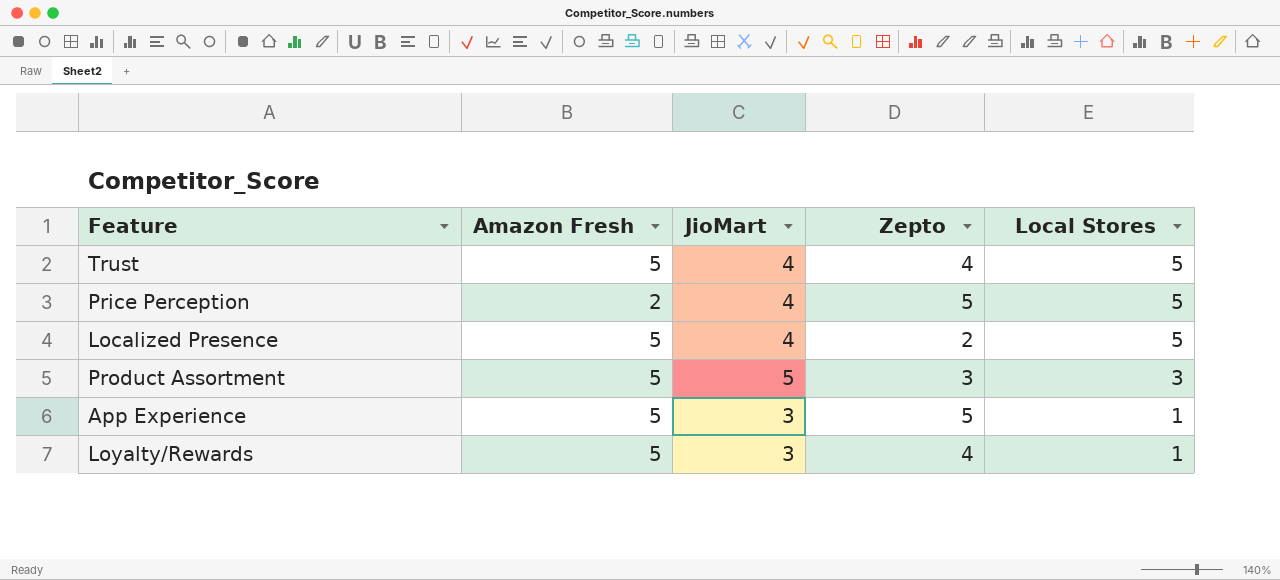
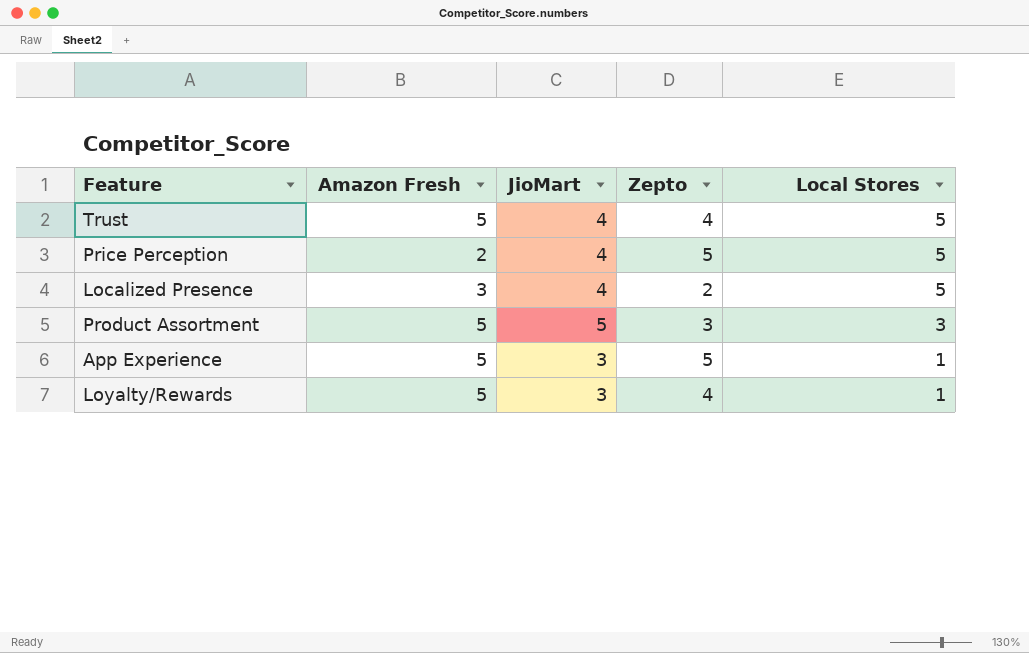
Localized Presence | Amazon Fresh: 5 -> 3

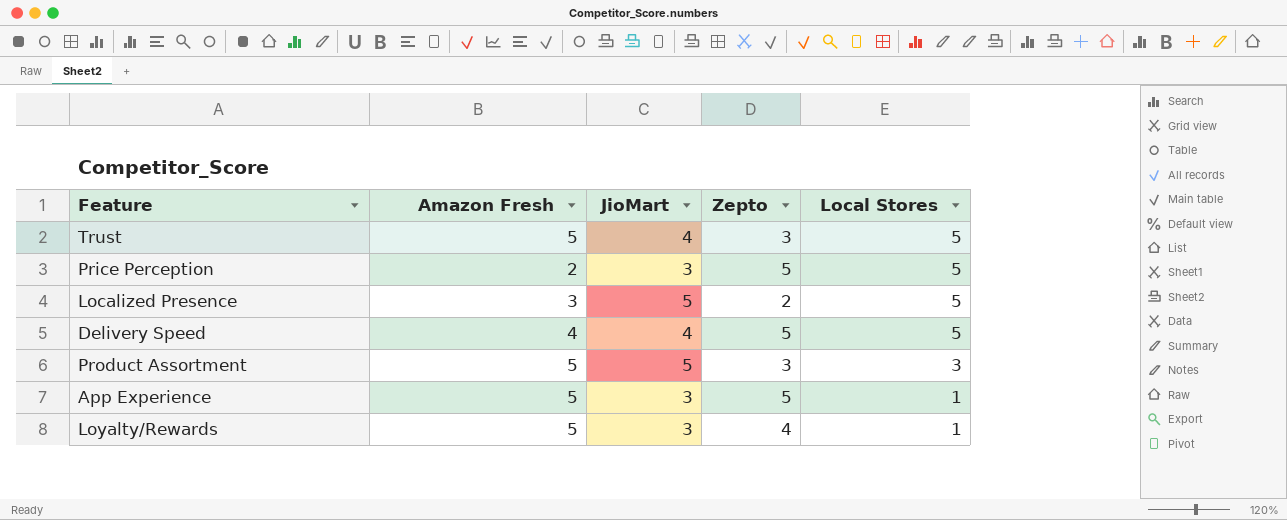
Trust | Zepto: 4 -> 3
Price Perception | JioMart: 4 -> 3
Localized Presence | JioMart: 4 -> 5
row Delivery Speed: none -> 4 | 4 | 5 | 5

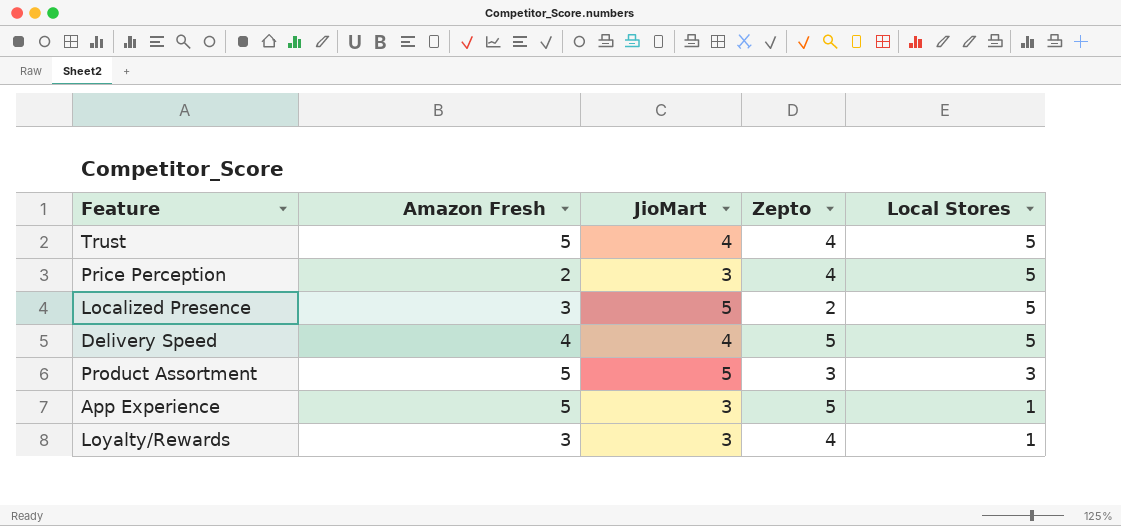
Trust | Zepto: 3 -> 4
Price Perception | Zepto: 5 -> 4
Loyalty/Rewards | Amazon Fresh: 5 -> 3

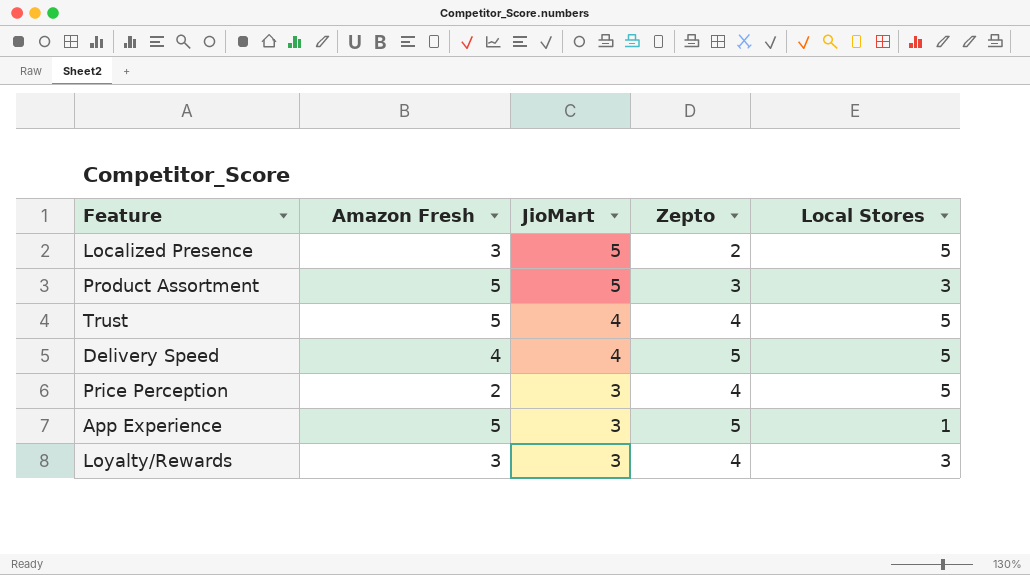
row order: Local Stores descending -> JioMart descending
Loyalty/Rewards | Local Stores: 1 -> 3

